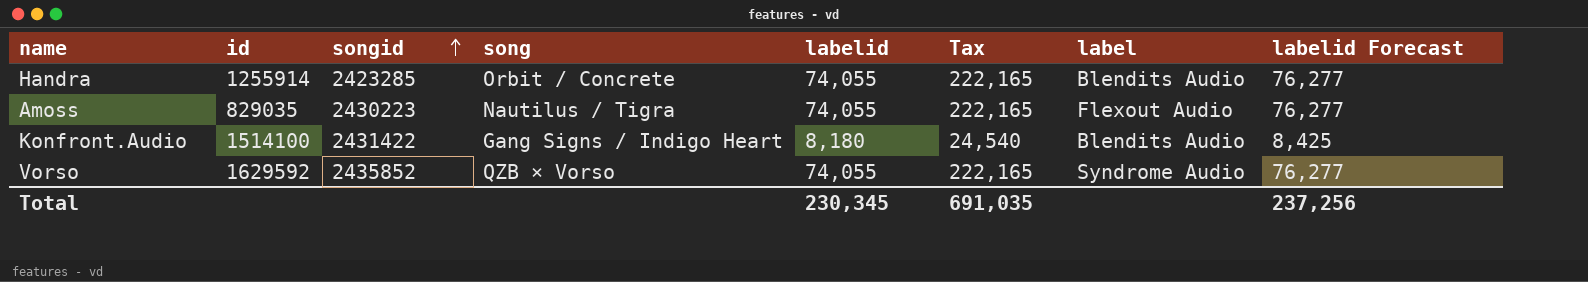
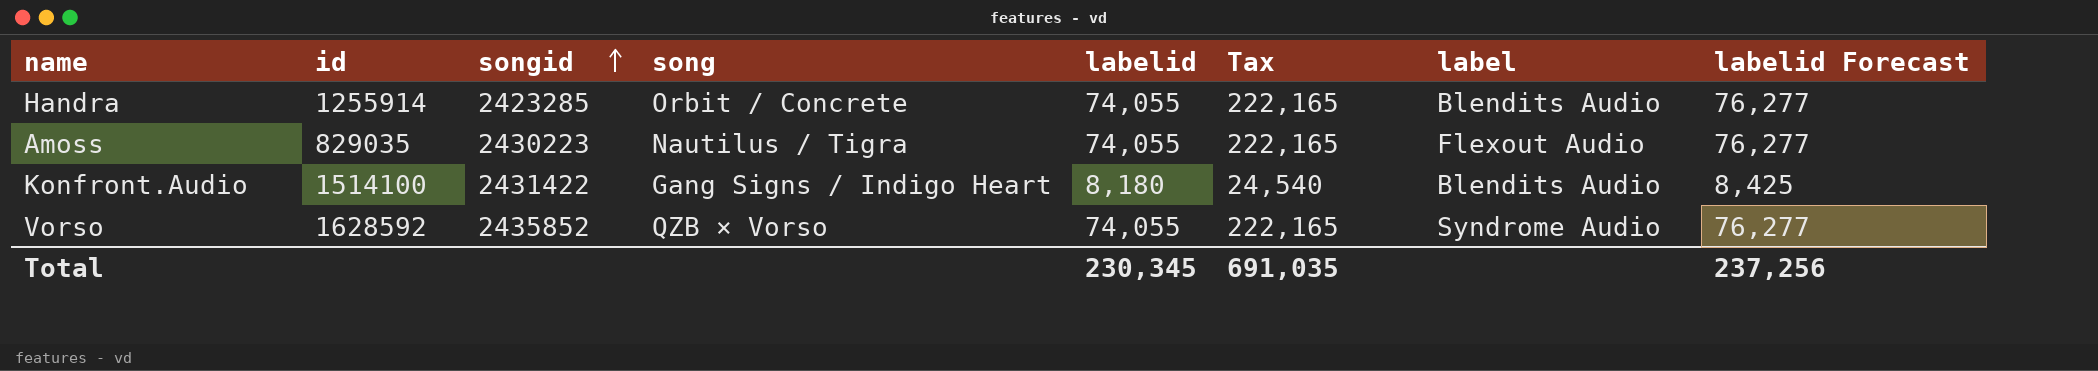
Vorso | id: 1629592 -> 1628592

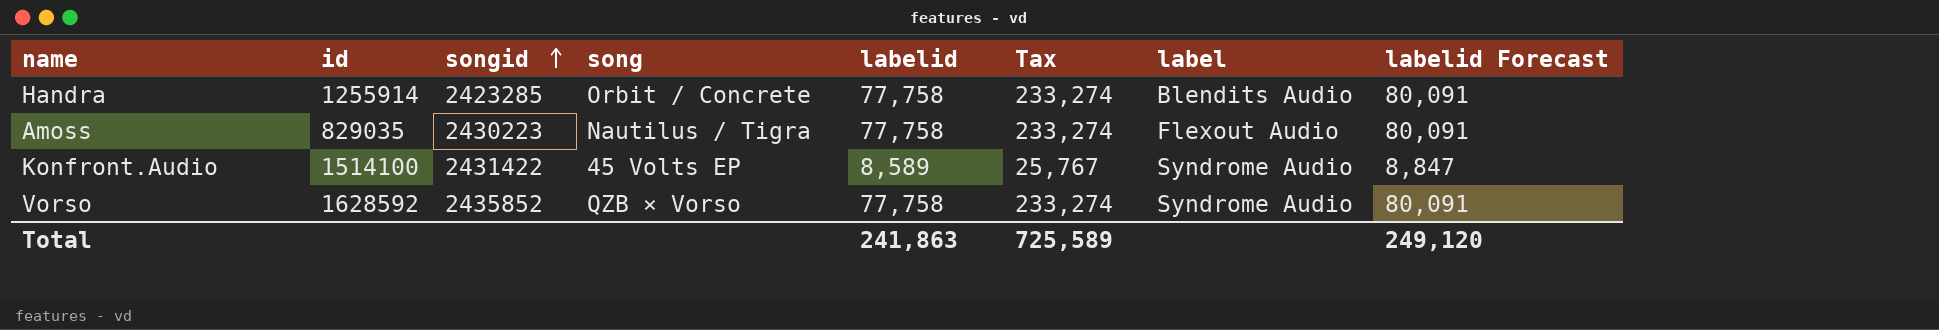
Handra | labelid: 74,055 -> 77,758
Handra | Tax: 222,165 -> 233,274
Handra | labelid Forecast: 76,277 -> 80,091
Amoss | labelid: 74,055 -> 77,758
Amoss | Tax: 222,165 -> 233,274
Amoss | labelid Forecast: 76,277 -> 80,091
Konfront.Audio | song: Gang Signs / Indigo Heart -> 45 Volts EP
Konfront.Audio | labelid: 8,180 -> 8,589
Konfront.Audio | Tax: 24,540 -> 25,767
Konfront.Audio | label: Blendits Audio -> Syndrome Audio
Konfront.Audio | labelid Forecast: 8,425 -> 8,847
Vorso | labelid: 74,055 -> 77,758
Vorso | Tax: 222,165 -> 233,274
Vorso | labelid Forecast: 76,277 -> 80,091
Total | labelid: 230,345 -> 241,863
Total | Tax: 691,035 -> 725,589
Total | labelid Forecast: 237,256 -> 249,120

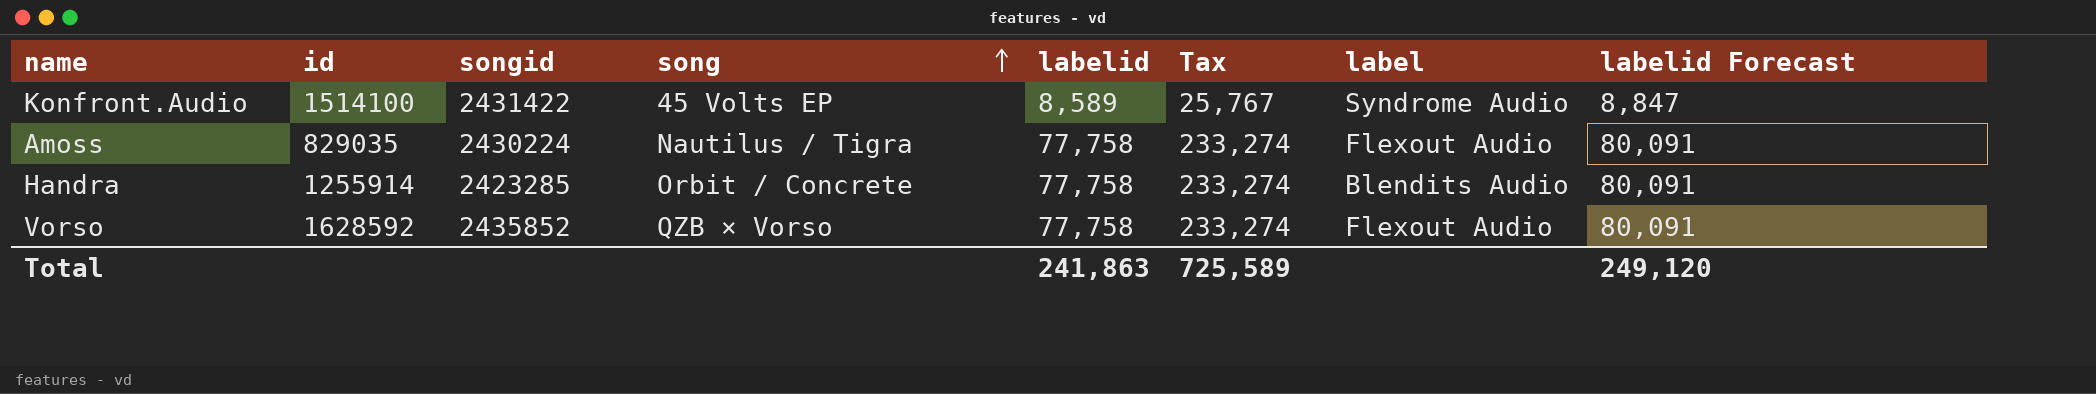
row order: songid ascending -> song ascending
Amoss | songid: 2430223 -> 2430224
Vorso | label: Syndrome Audio -> Flexout Audio

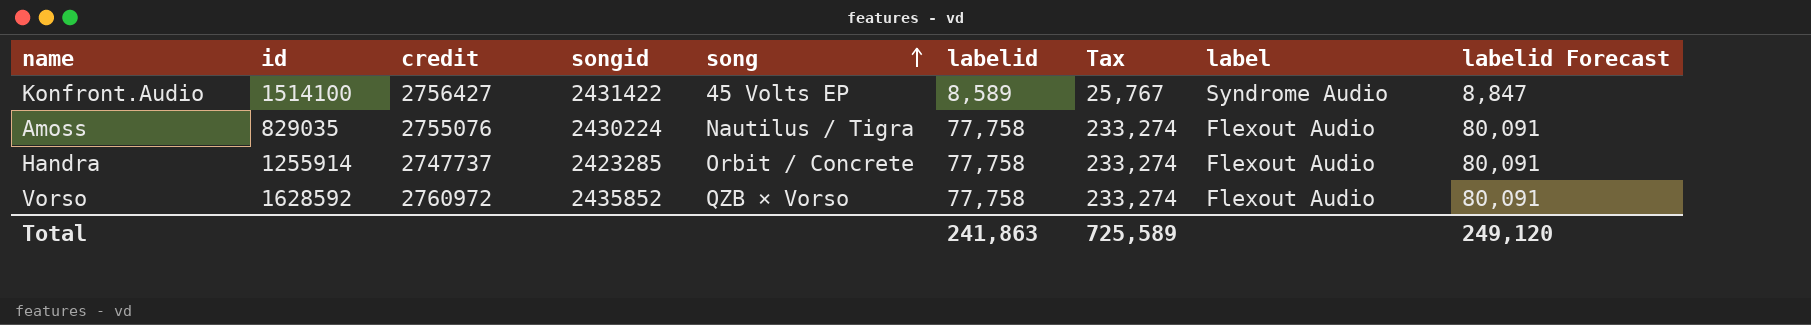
column credit | position: none -> 3
Handra | label: Blendits Audio -> Flexout Audio

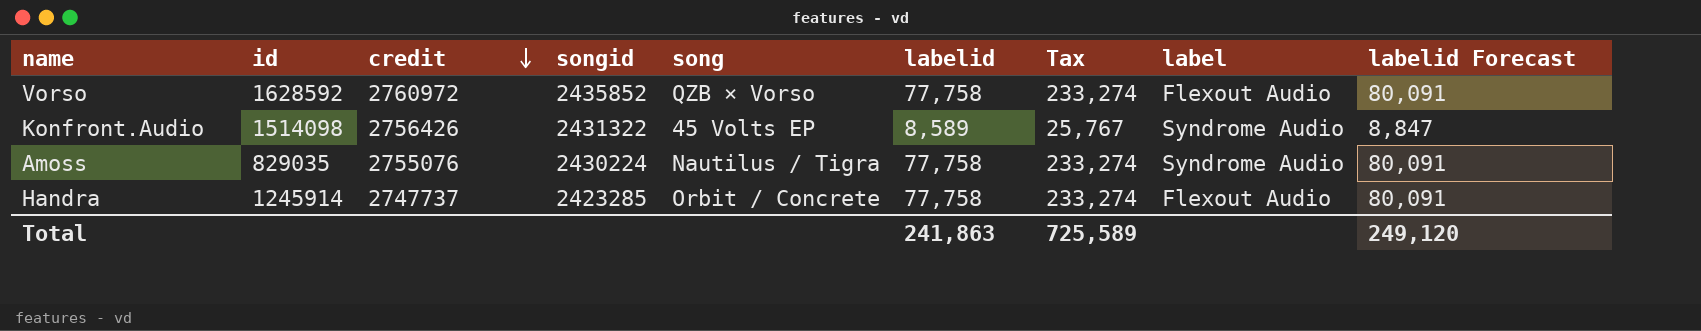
row order: song ascending -> credit descending
Konfront.Audio | id: 1514100 -> 1514098
Konfront.Audio | credit: 2756427 -> 2756426
Konfront.Audio | songid: 2431422 -> 2431322
Amoss | label: Flexout Audio -> Syndrome Audio
Handra | id: 1255914 -> 1245914

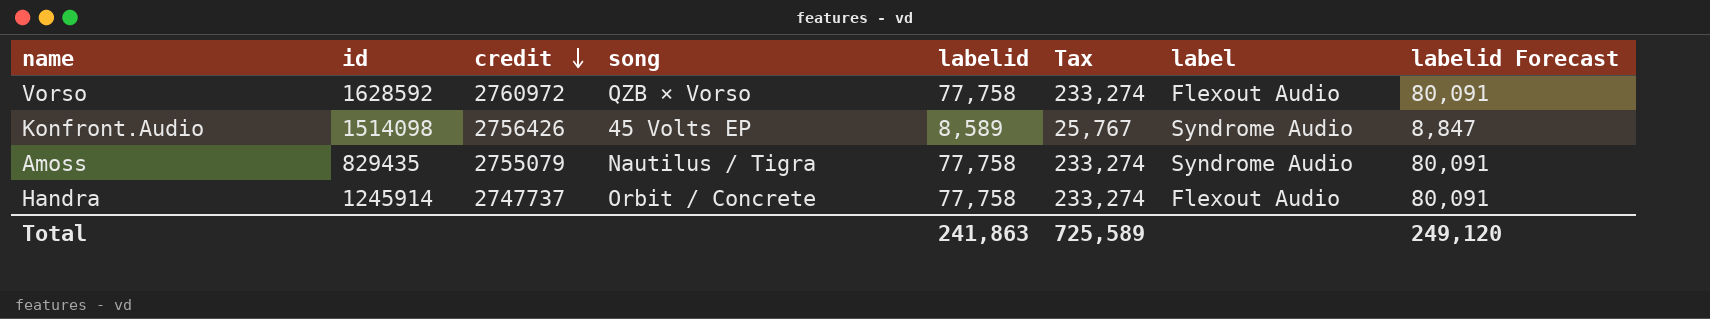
column songid | position: 4 -> none
Amoss | id: 829035 -> 829435
Amoss | credit: 2755076 -> 2755079

